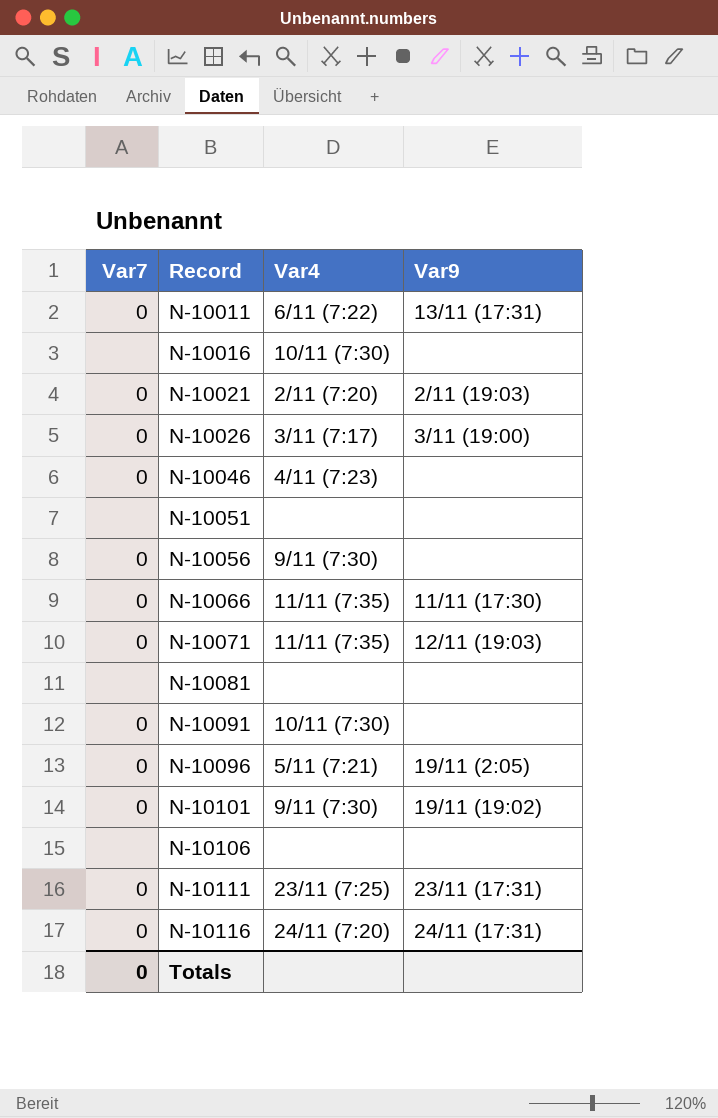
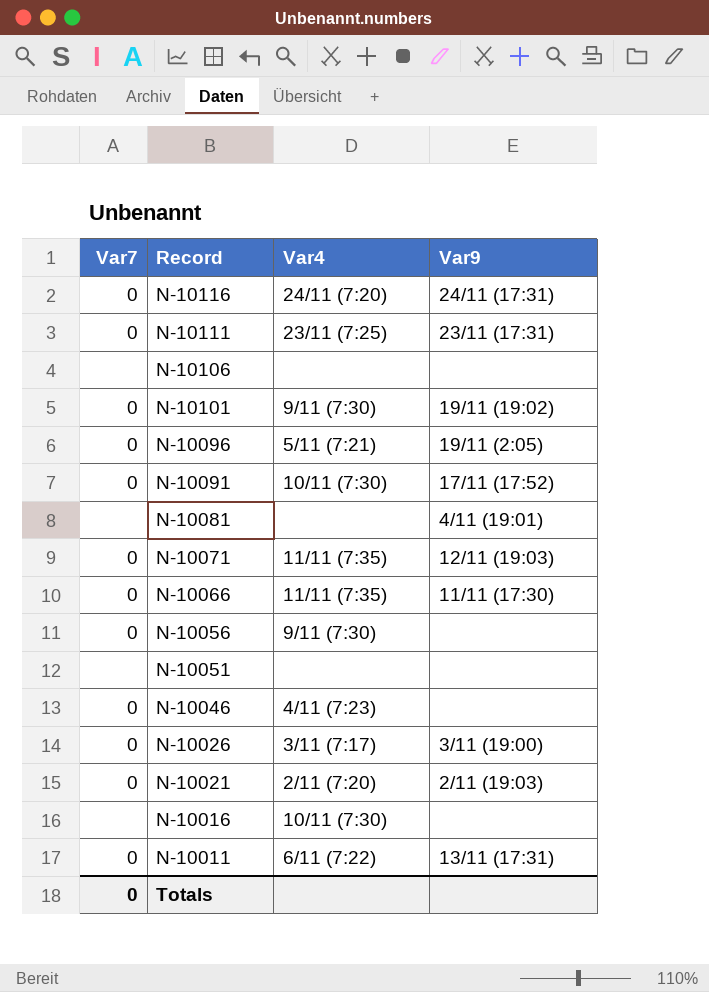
row order: Record ascending -> Record descending
N-10091 | Var9: none -> 17/11 (17:52)
N-10081 | Var9: none -> 4/11 (19:01)

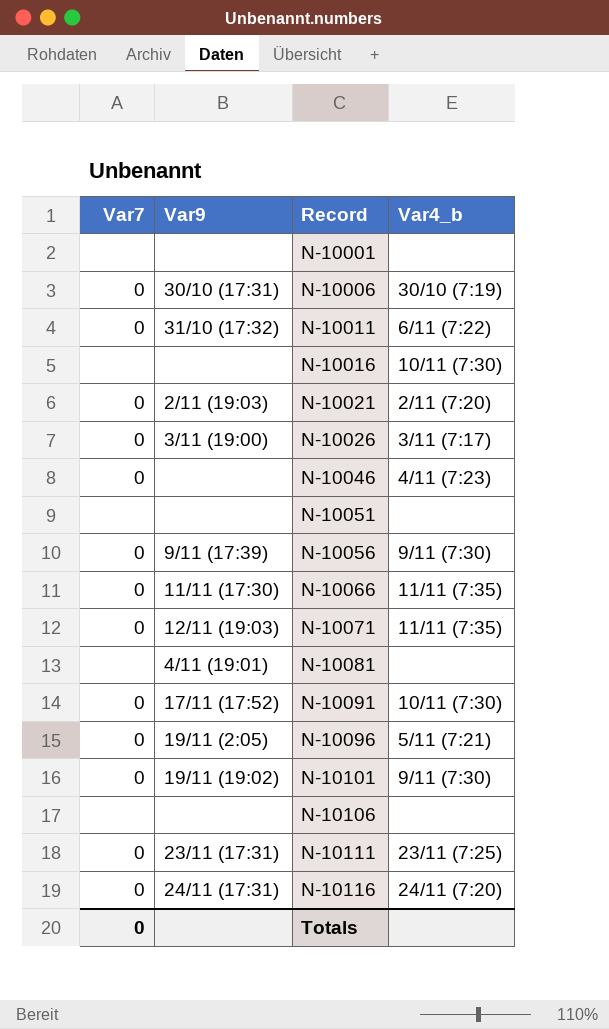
row order: Record descending -> Record ascending
column Var9 | position: 4 -> 2
column name: Var4 -> Var4_b
row N-10001: none -> none | none | none
row N-10006: none -> 0 | 30/10 (17:31) | 30/10 (7:19)
N-10011 | Var9: 13/11 (17:31) -> 31/10 (17:32)
N-10056 | Var9: none -> 9/11 (17:39)

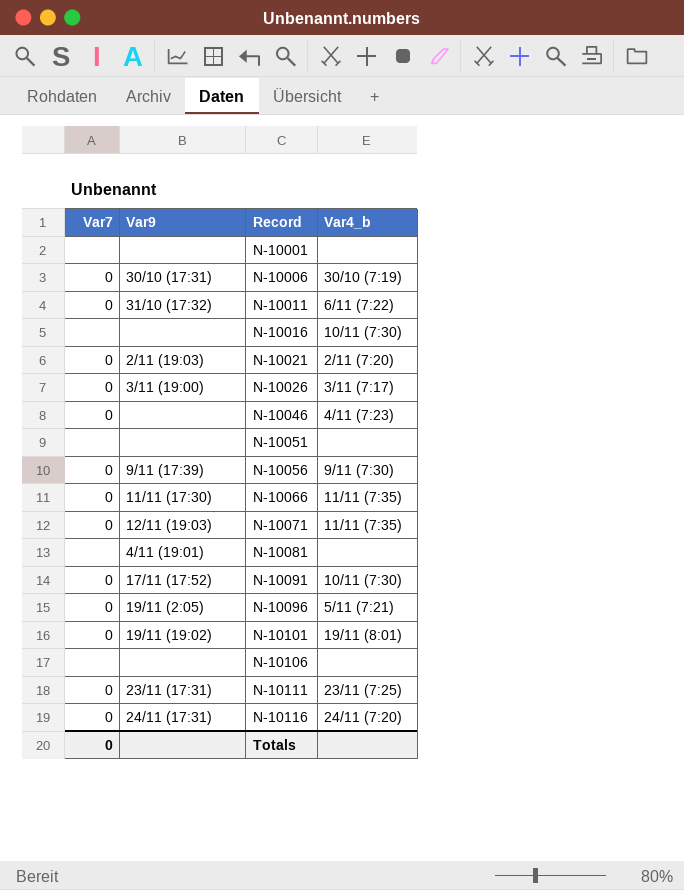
N-10101 | Var4_b: 9/11 (7:30) -> 19/11 (8:01)

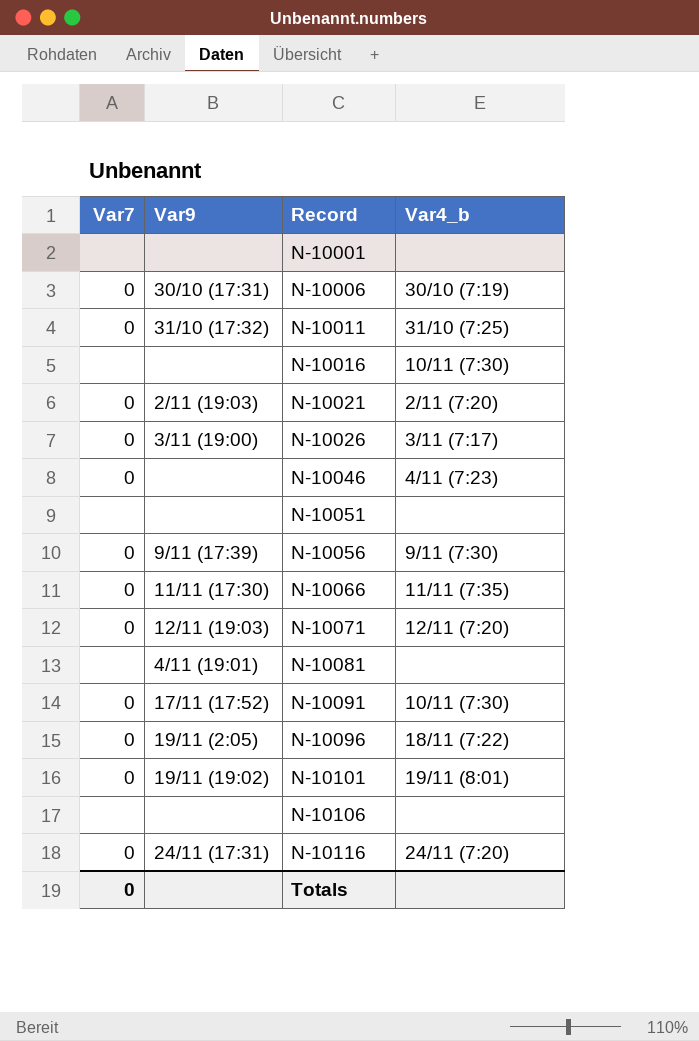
row N-10111: 0 | 23/11 (17:31) | 23/11 (7:25) -> none
N-10011 | Var4_b: 6/11 (7:22) -> 31/10 (7:25)
N-10071 | Var4_b: 11/11 (7:35) -> 12/11 (7:20)
N-10096 | Var4_b: 5/11 (7:21) -> 18/11 (7:22)

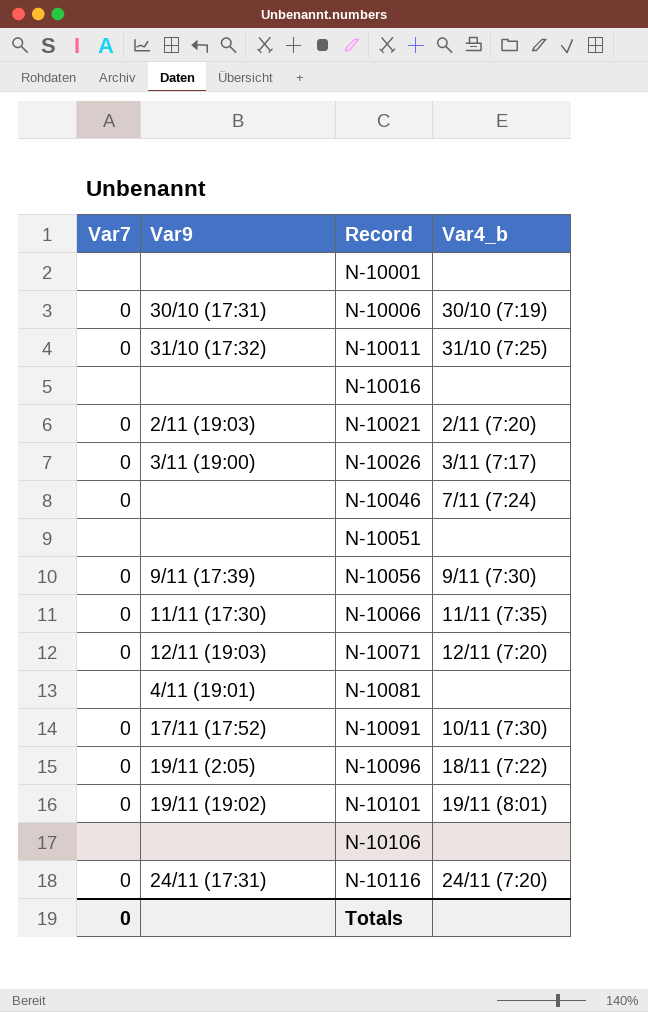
N-10016 | Var4_b: 10/11 (7:30) -> none
N-10046 | Var4_b: 4/11 (7:23) -> 7/11 (7:24)

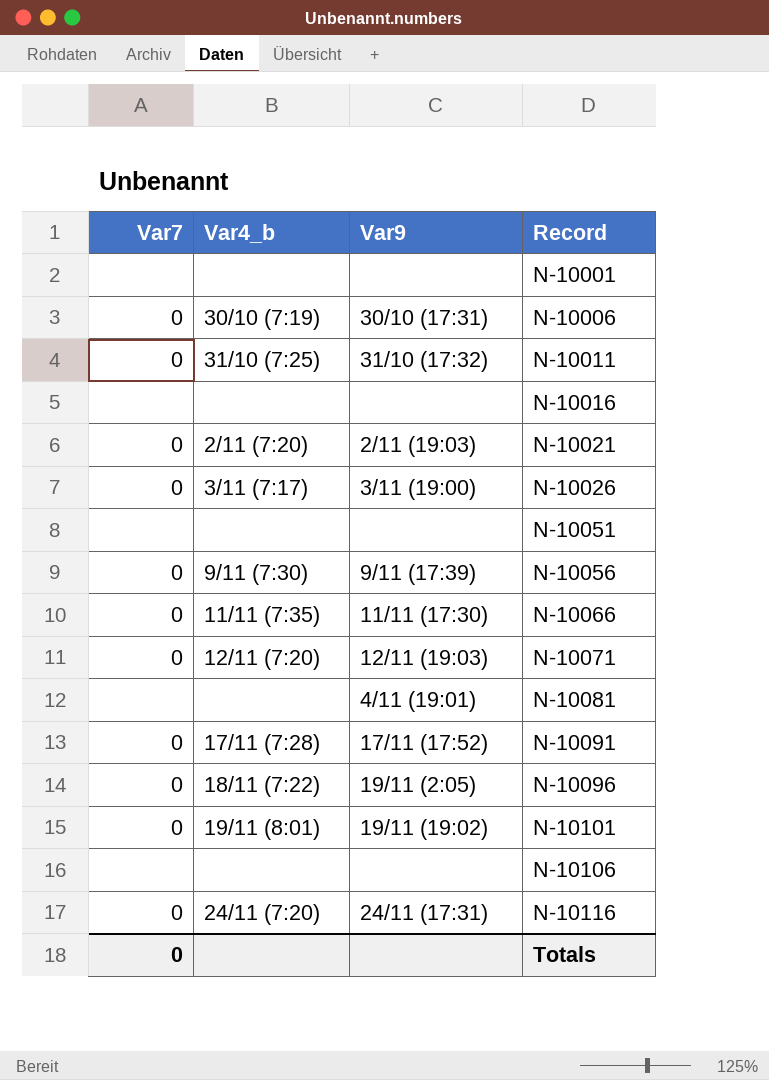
column Var4_b | position: 4 -> 2
row N-10046: 0 | none | 7/11 (7:24) -> none
N-10091 | Var4_b: 10/11 (7:30) -> 17/11 (7:28)

